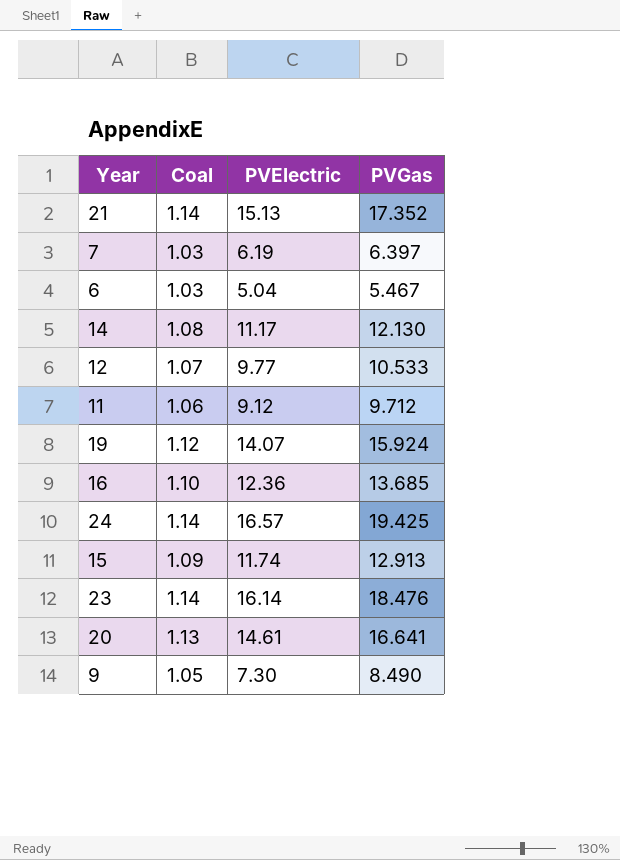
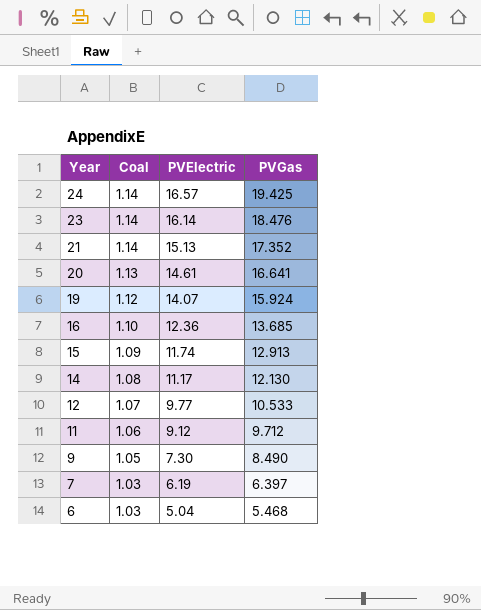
row order: none -> Year descending
6 | PVGas: 5.467 -> 5.468

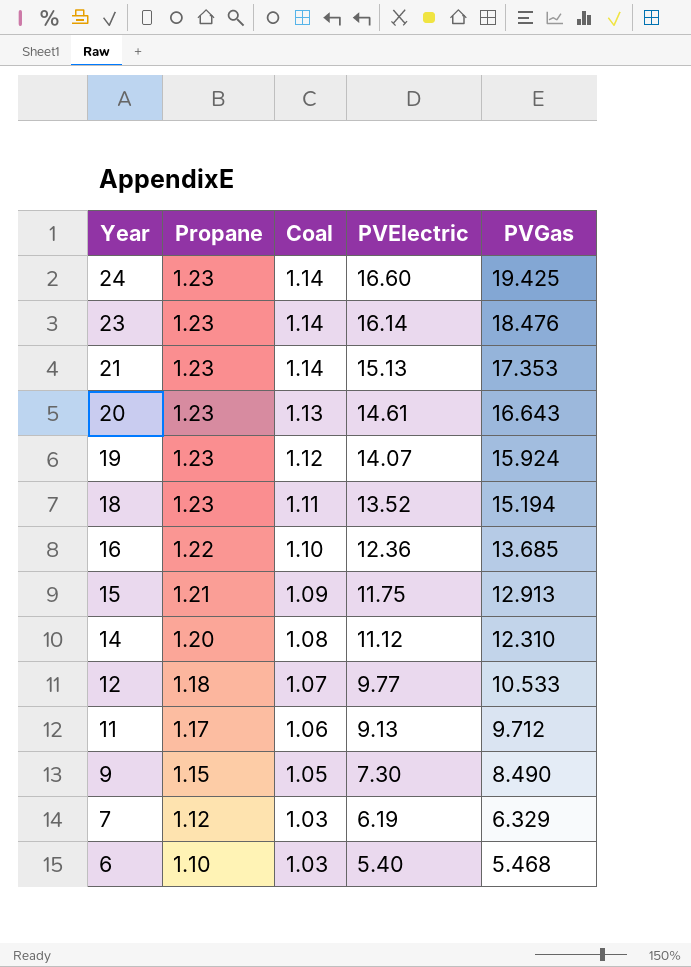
column Propane | position: none -> 2
24 | PVElectric: 16.57 -> 16.60
21 | PVGas: 17.352 -> 17.353
20 | PVGas: 16.641 -> 16.643
row 18: none -> 1.23 | 1.11 | 13.52 | 15.194
15 | PVElectric: 11.74 -> 11.75
14 | PVElectric: 11.17 -> 11.12
14 | PVGas: 12.130 -> 12.310
11 | PVElectric: 9.12 -> 9.13
7 | PVGas: 6.397 -> 6.329
6 | PVElectric: 5.04 -> 5.40

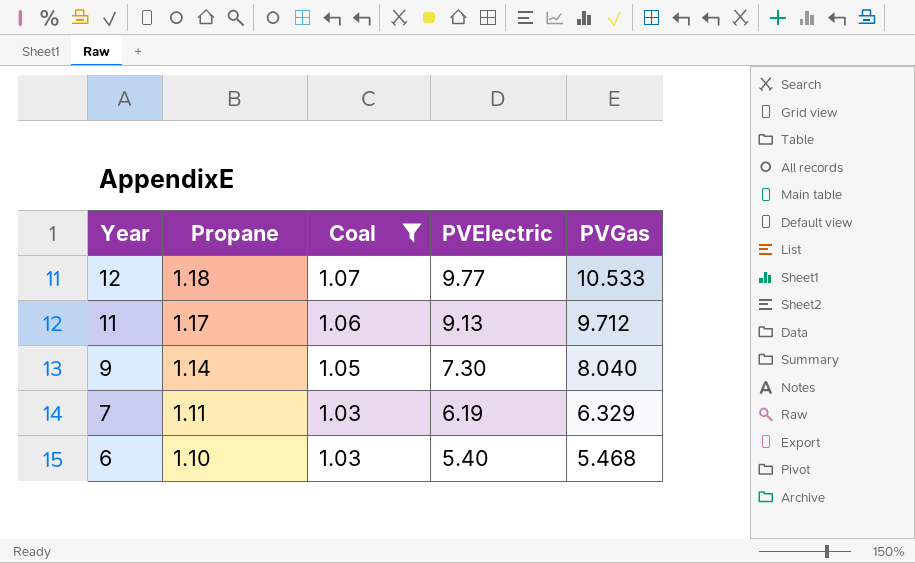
filter: none -> Coal <= 1.07
9 | Propane: 1.15 -> 1.14
9 | PVGas: 8.490 -> 8.040
7 | Propane: 1.12 -> 1.11

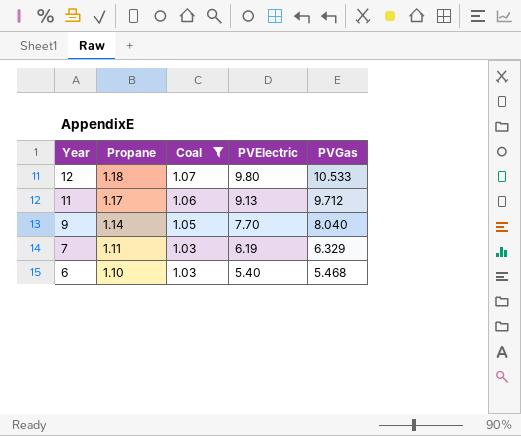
12 | PVElectric: 9.77 -> 9.80
9 | PVElectric: 7.30 -> 7.70

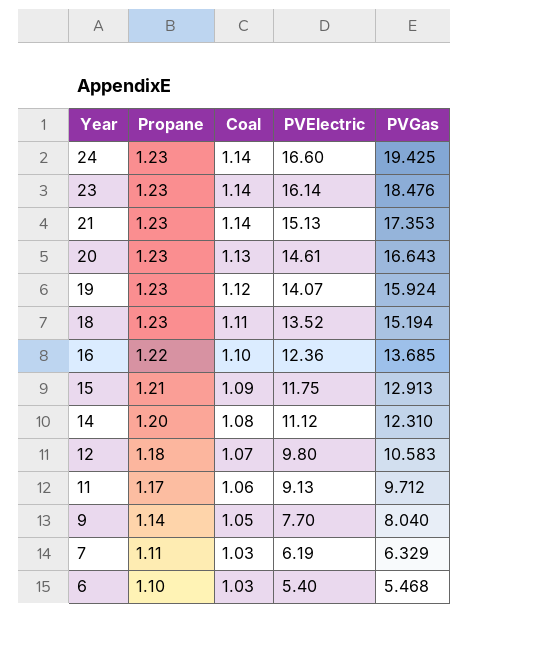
filter: Coal <= 1.07 -> none
12 | PVGas: 10.533 -> 10.583

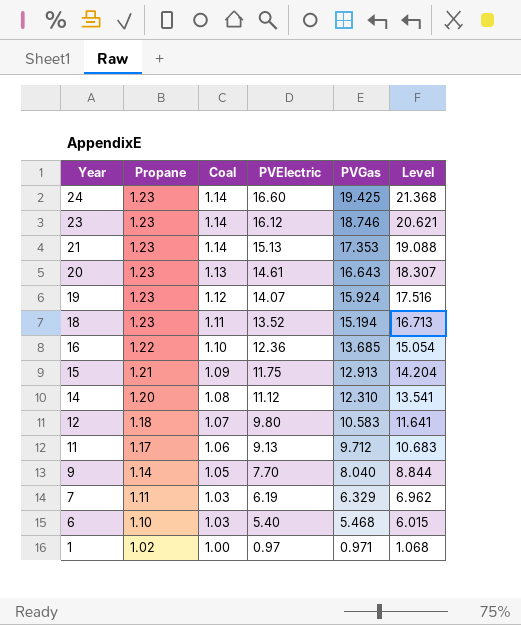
column Level | formula: none -> [PVGas] * 1.1
23 | PVElectric: 16.14 -> 16.12
23 | PVGas: 18.476 -> 18.746
row 1: none -> 1.02 | 1.00 | 0.97 | 0.971 | 1.068

